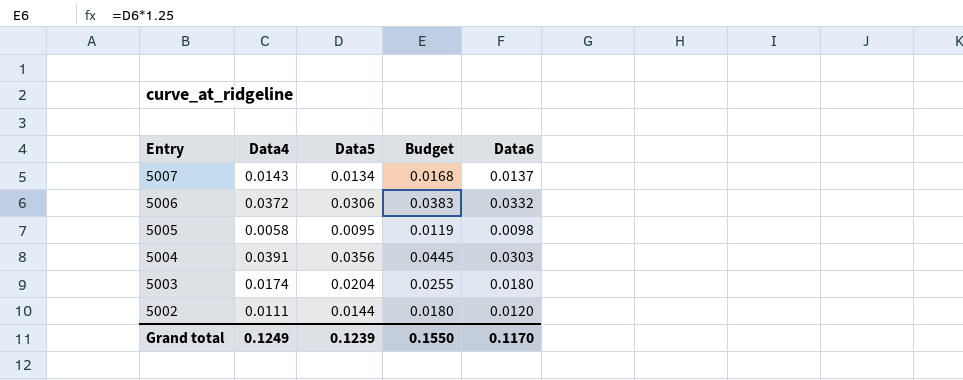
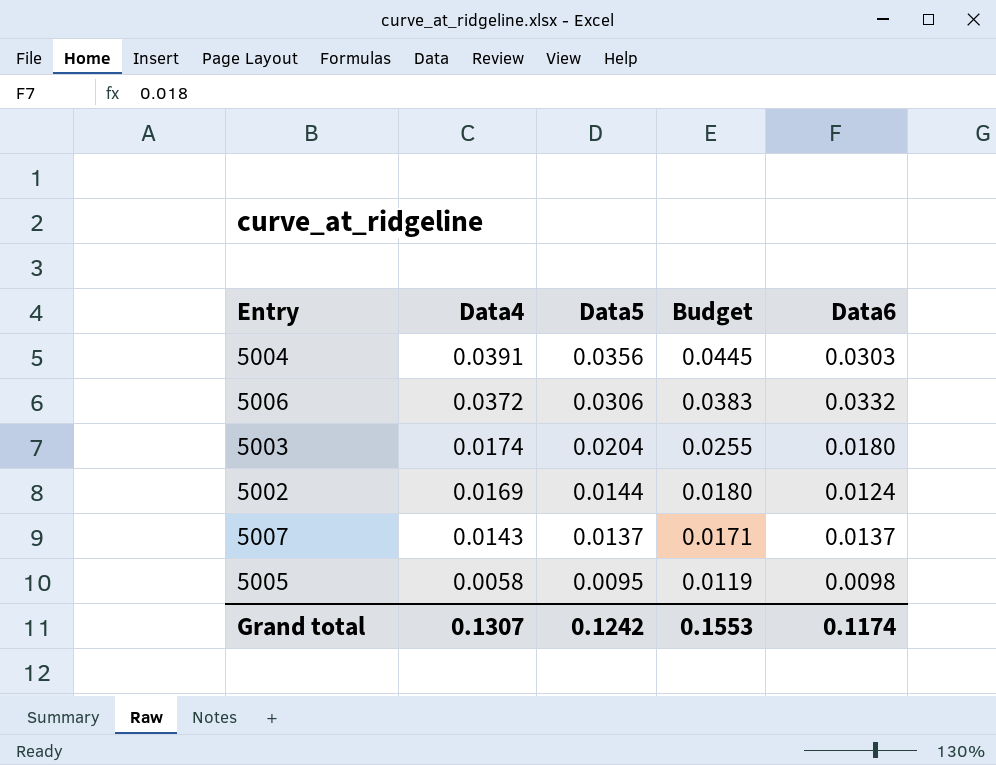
row order: Entry descending -> Data4 descending
5002 | Data4: 0.0111 -> 0.0169
5002 | Data6: 0.0120 -> 0.0124
5007 | Data5: 0.0134 -> 0.0137
5007 | Budget: 0.0168 -> 0.0171
Grand total | Data4: 0.1249 -> 0.1307
Grand total | Data5: 0.1239 -> 0.1242
Grand total | Budget: 0.1550 -> 0.1553
Grand total | Data6: 0.1170 -> 0.1174

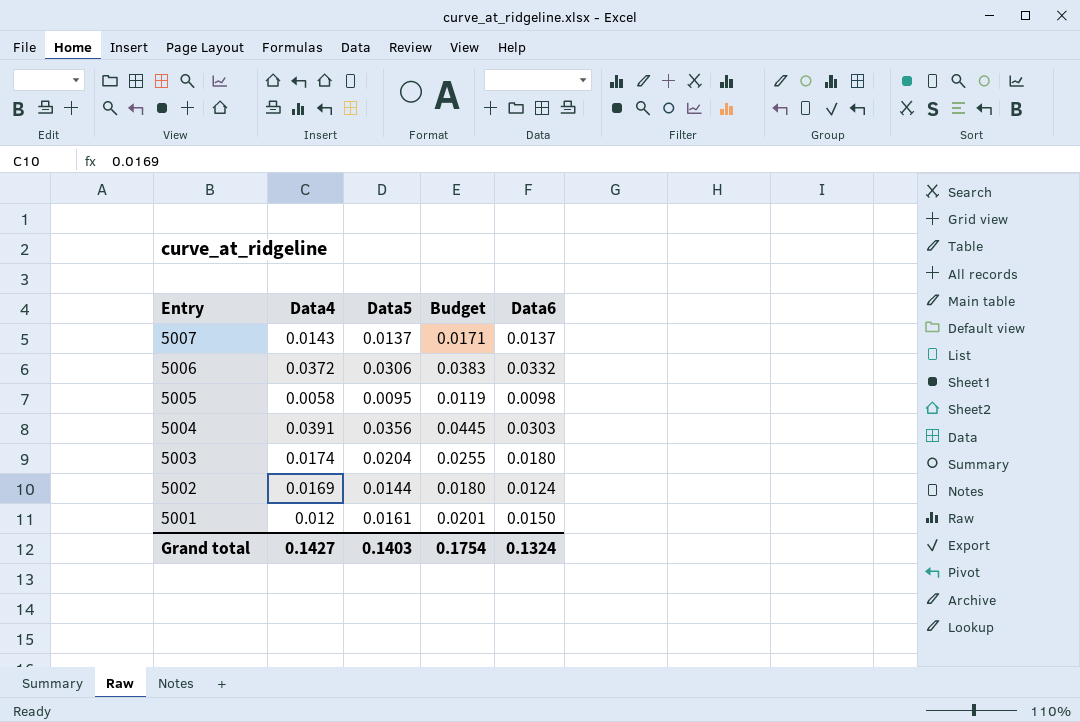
row order: Data4 descending -> Entry descending
row 5001: none -> 0.012 | 0.0161 | 0.0201 | 0.0150
Grand total | Data4: 0.1307 -> 0.1427
Grand total | Data5: 0.1242 -> 0.1403
Grand total | Budget: 0.1553 -> 0.1754
Grand total | Data6: 0.1174 -> 0.1324

